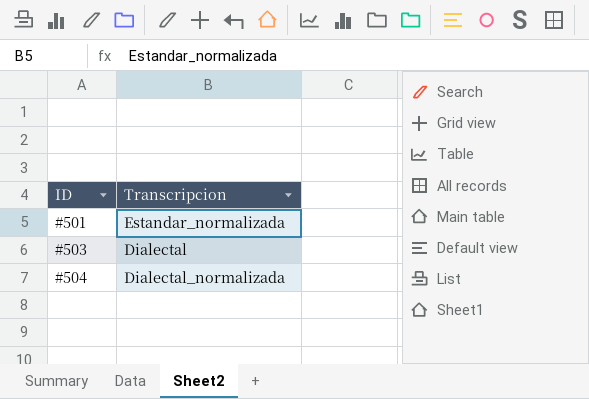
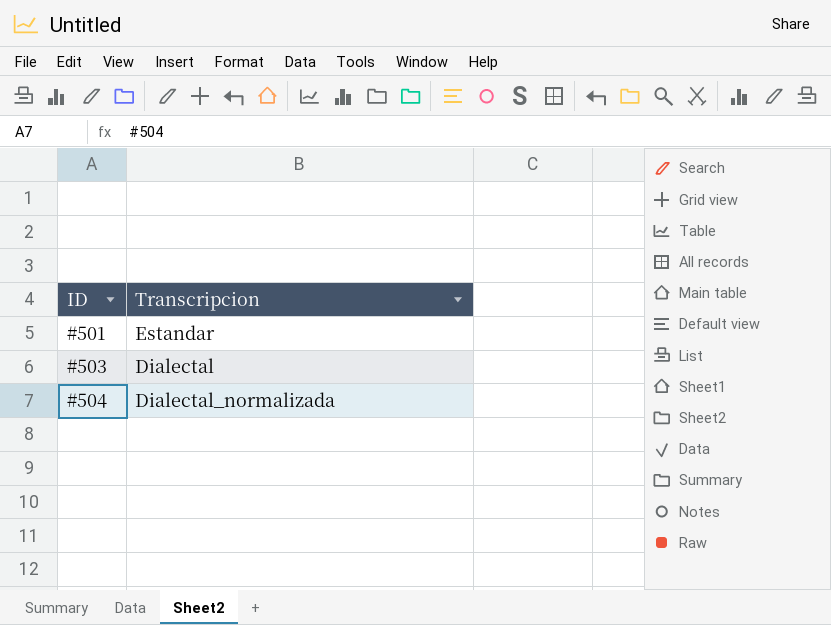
#501 | Transcripcion: Estandar_normalizada -> Estandar

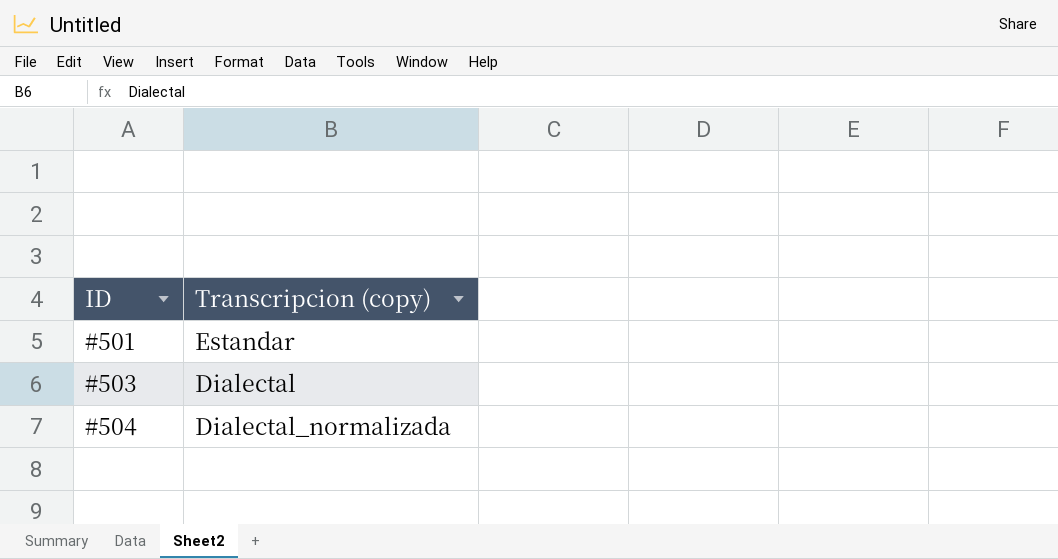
column name: Transcripcion -> Transcripcion (copy)

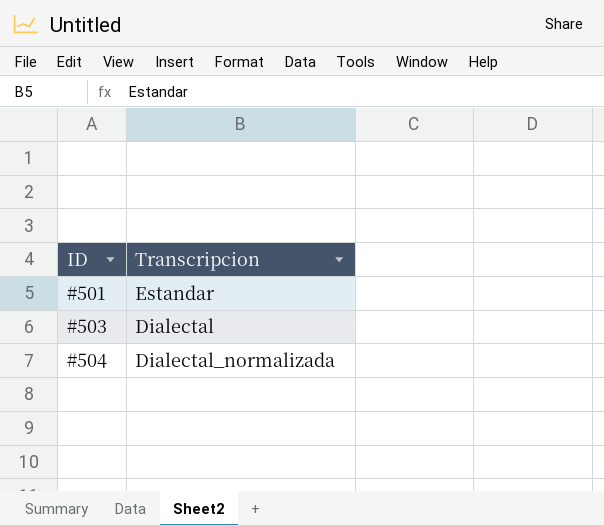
column name: Transcripcion (copy) -> Transcripcion

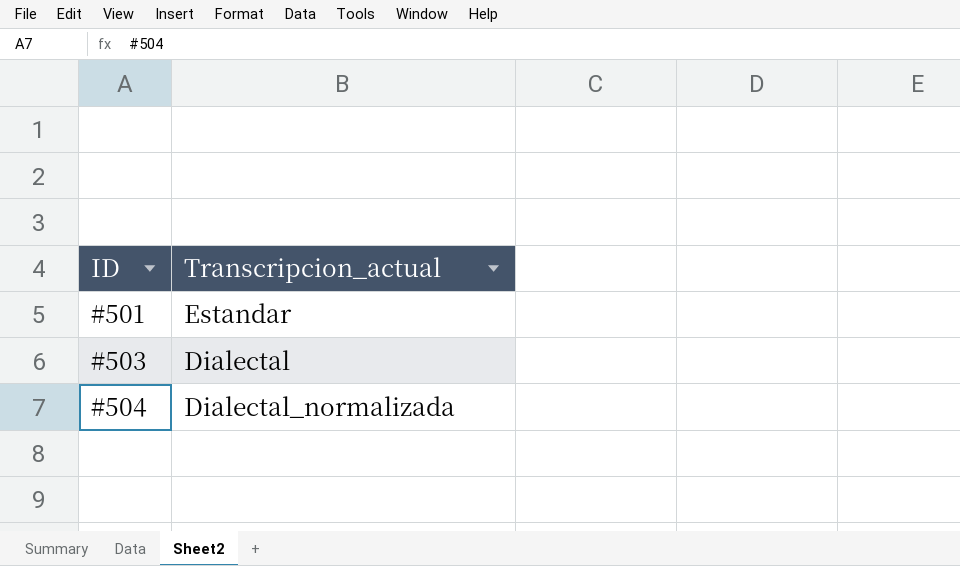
column name: Transcripcion -> Transcripcion_actual

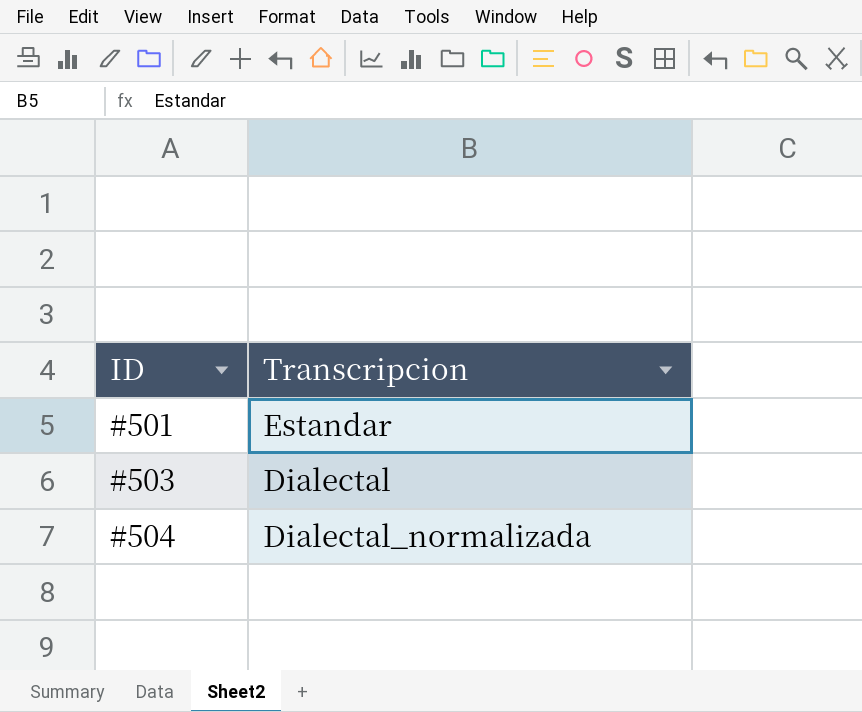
column name: Transcripcion_actual -> Transcripcion

